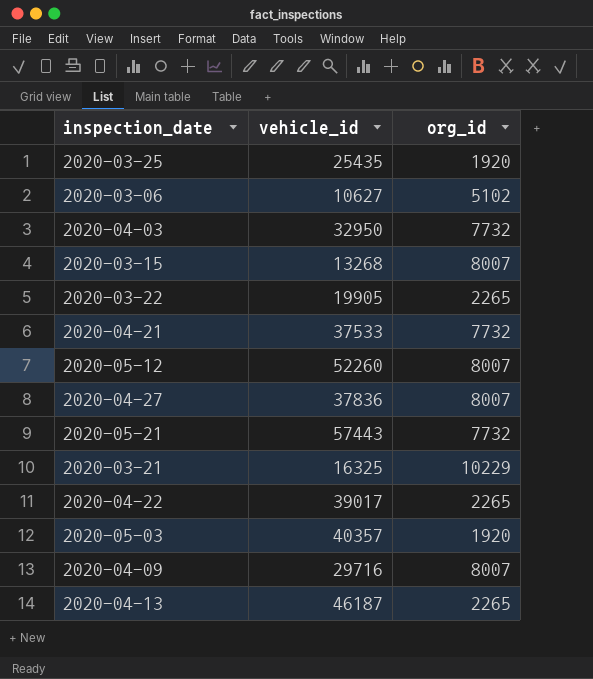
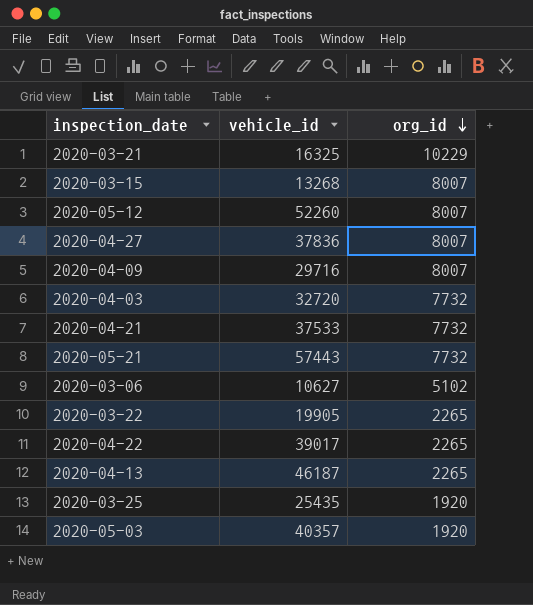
row order: none -> org_id descending
2020-04-03 | vehicle_id: 32950 -> 32720

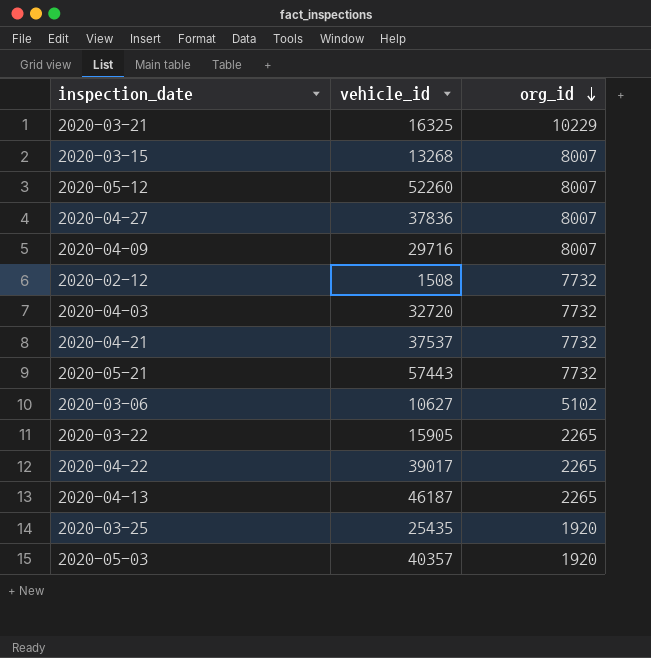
row 2020-02-12: none -> 1508 | 7732
2020-04-21 | vehicle_id: 37533 -> 37537
2020-03-22 | vehicle_id: 19905 -> 15905

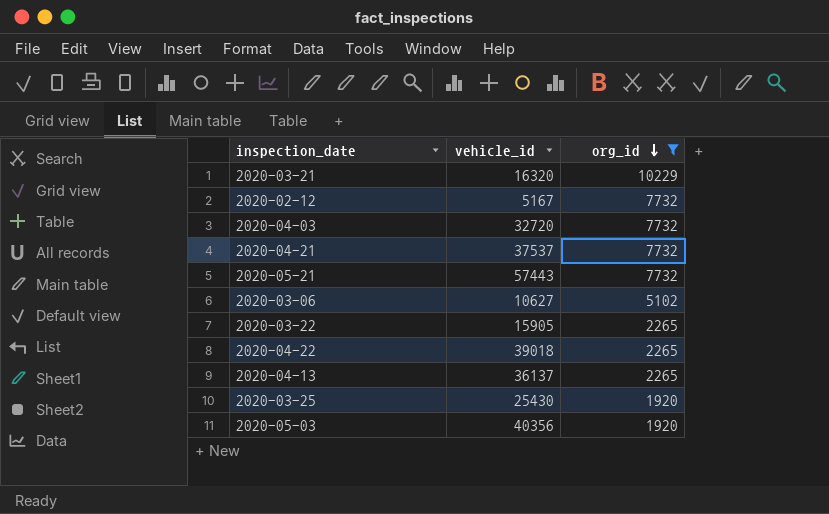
filter: none -> org_id != 8007
2020-03-21 | vehicle_id: 16325 -> 16320
2020-02-12 | vehicle_id: 1508 -> 5167
2020-04-22 | vehicle_id: 39017 -> 39018
2020-04-13 | vehicle_id: 46187 -> 36137
2020-03-25 | vehicle_id: 25435 -> 25430
2020-05-03 | vehicle_id: 40357 -> 40356

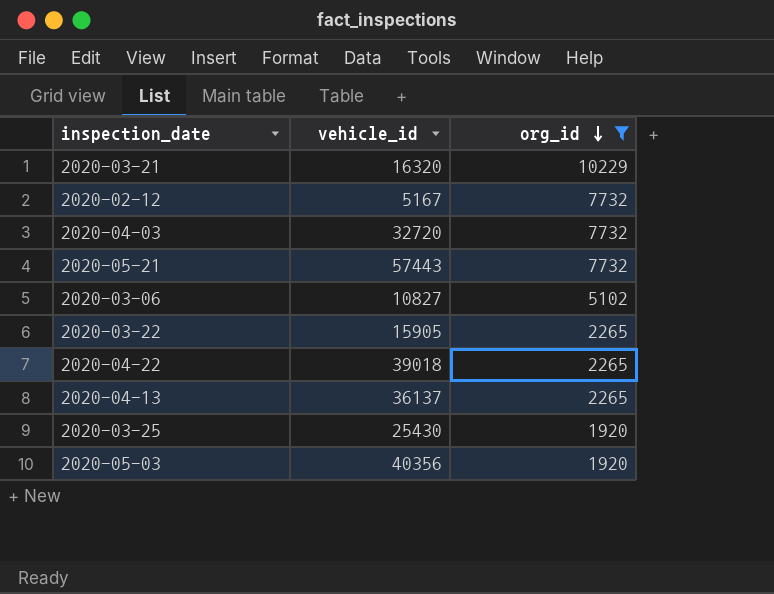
row 2020-04-21: 37537 | 7732 -> none
2020-03-06 | vehicle_id: 10627 -> 10827

